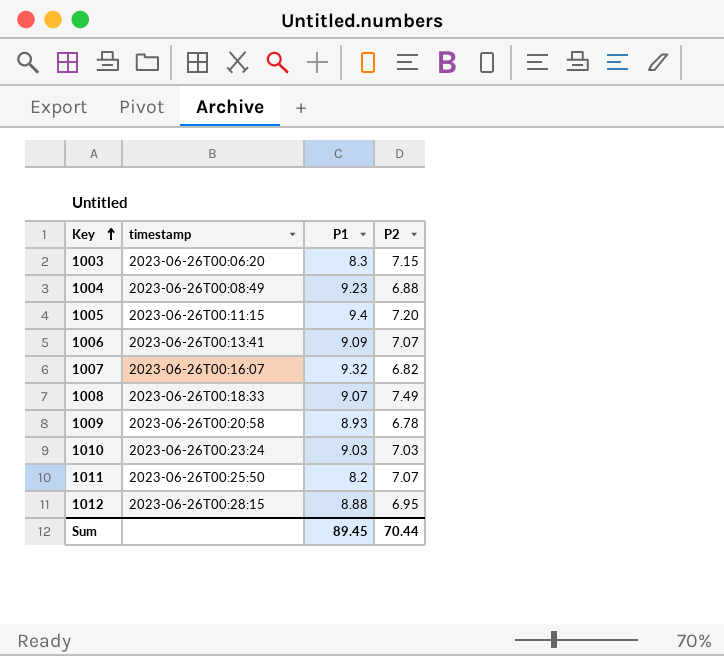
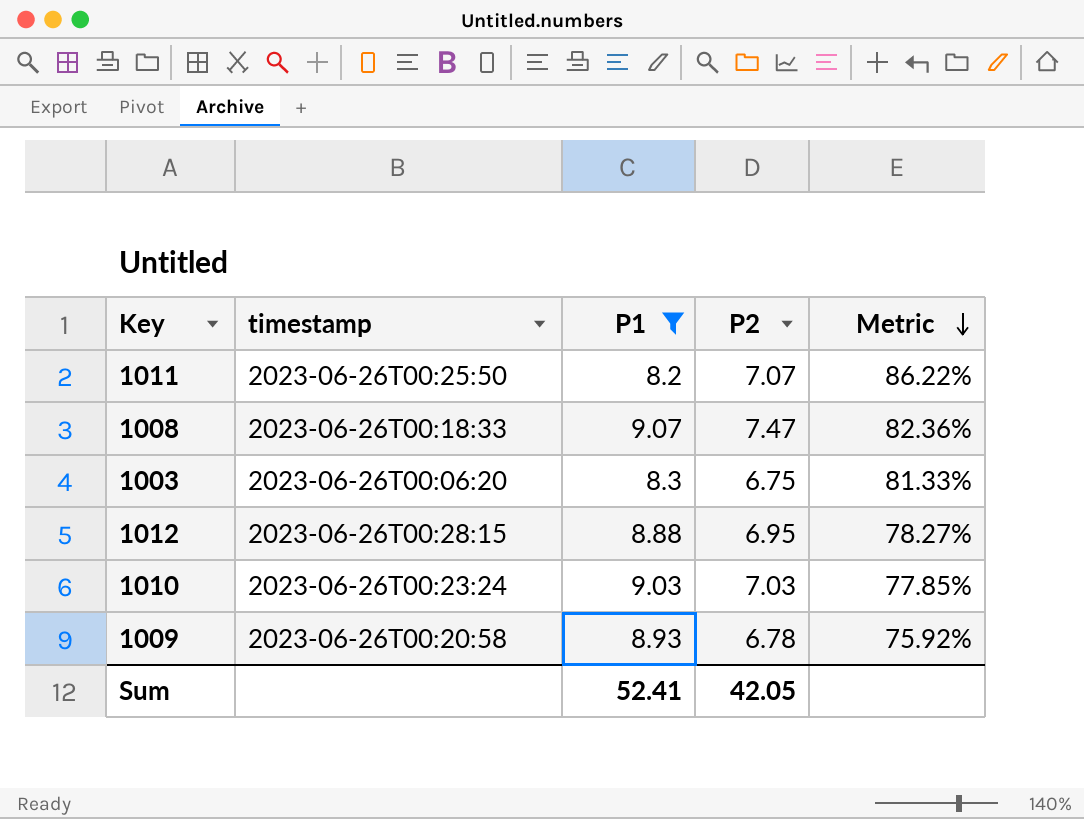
filter: none -> P1 <= 9.07
row order: Key ascending -> Metric descending
column Metric | formula: none -> [P2] / [P1]
1008 | P2: 7.49 -> 7.47
1003 | P2: 7.15 -> 6.75
Sum | P1: 89.45 -> 52.41
Sum | P2: 70.44 -> 42.05

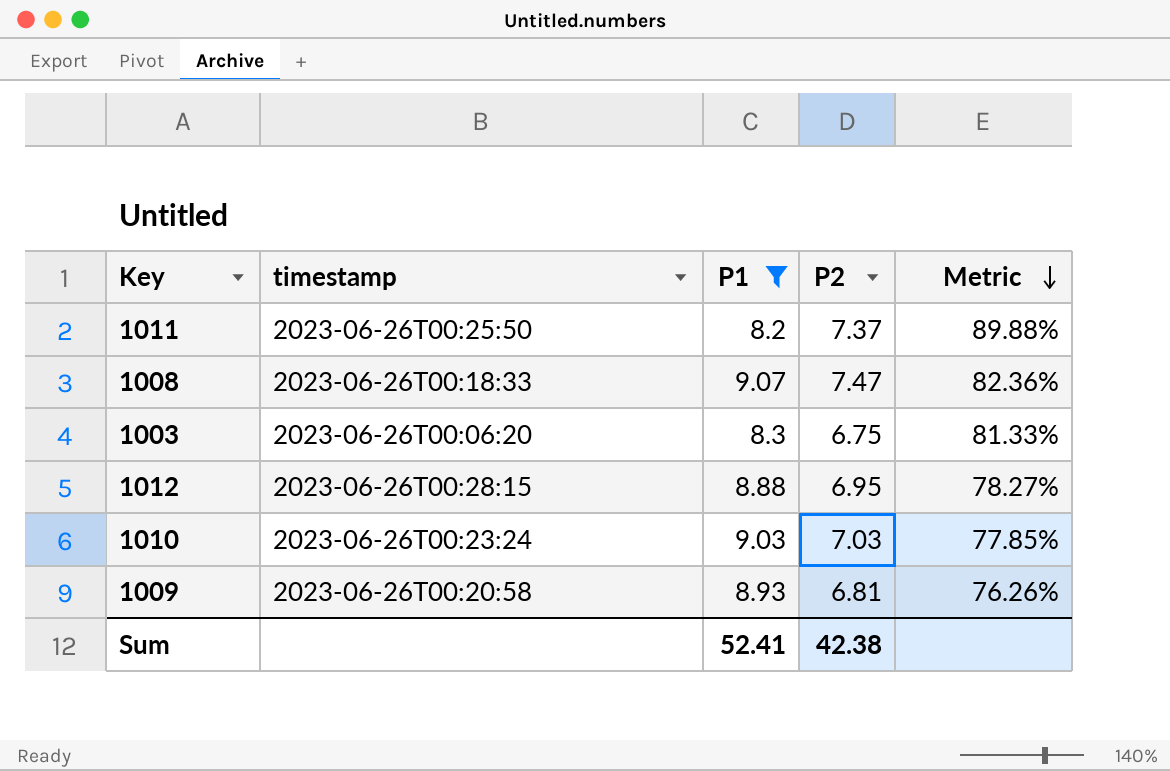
1011 | P2: 7.07 -> 7.37
1011 | Metric: 86.22% -> 89.88%
1009 | P2: 6.78 -> 6.81
1009 | Metric: 75.92% -> 76.26%
Sum | P2: 42.05 -> 42.38

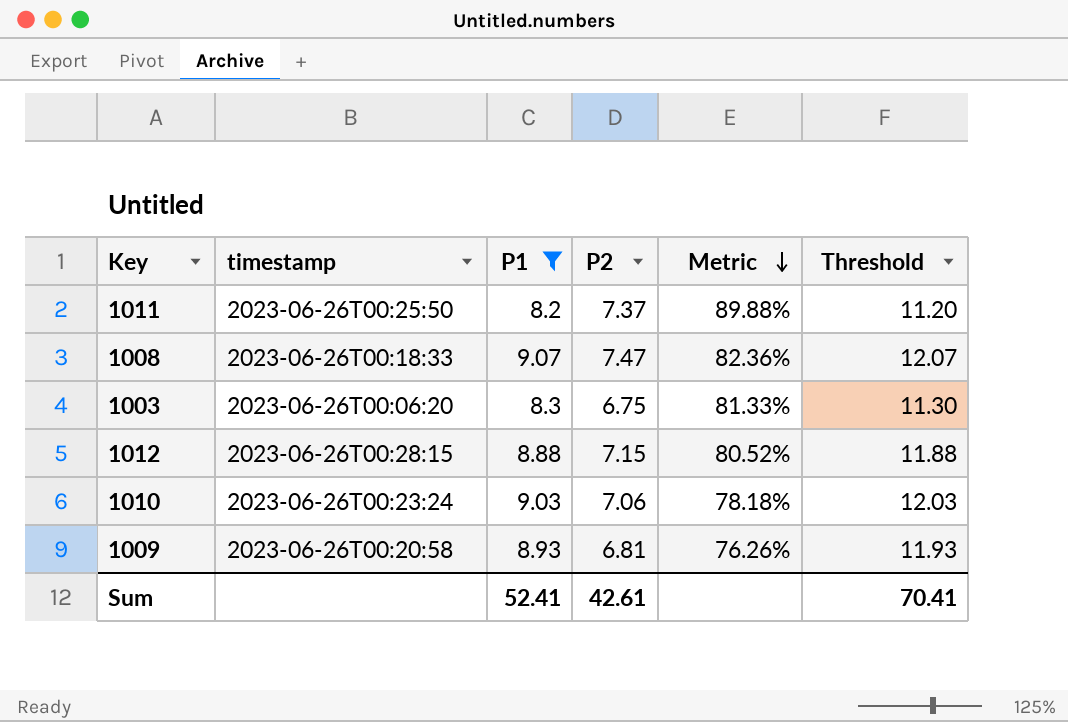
column Threshold | formula: none -> [P1] + 3
1012 | P2: 6.95 -> 7.15
1012 | Metric: 78.27% -> 80.52%
1010 | P2: 7.03 -> 7.06
1010 | Metric: 77.85% -> 78.18%
Sum | P2: 42.38 -> 42.61

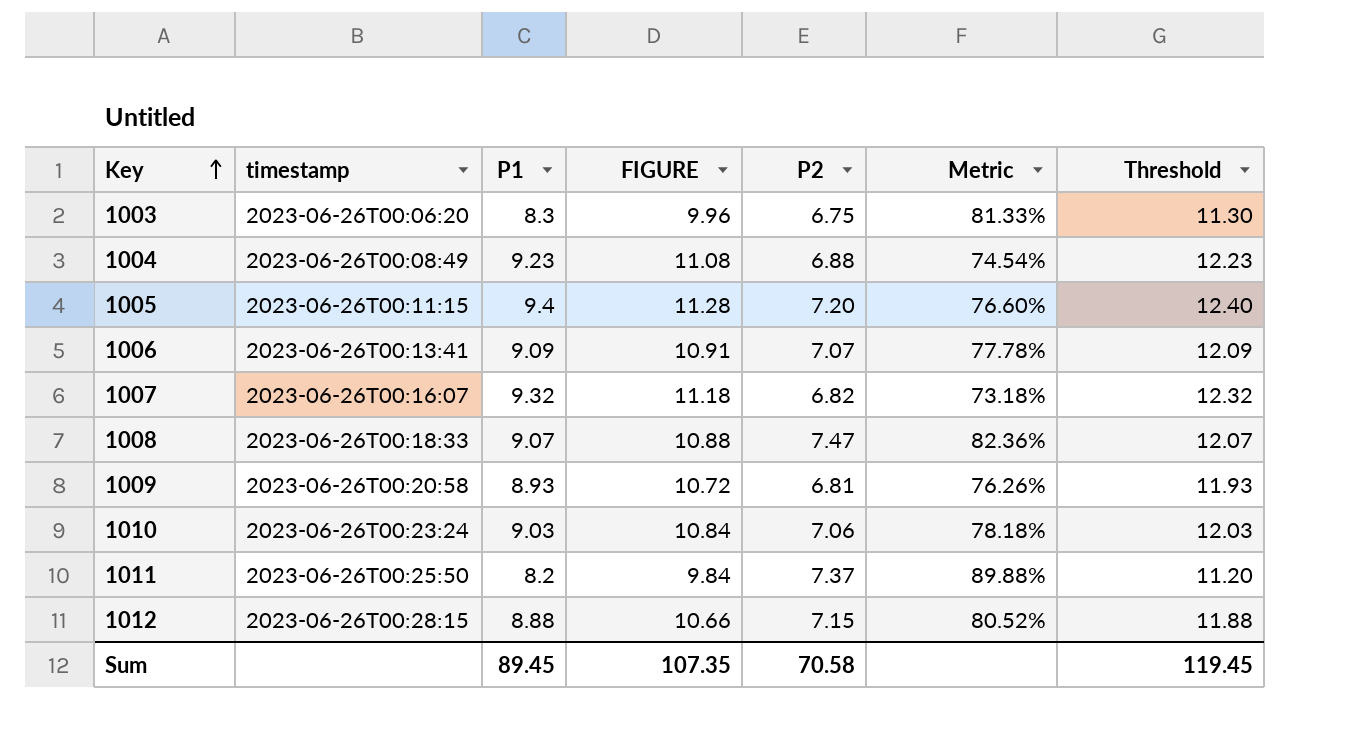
filter: P1 <= 9.07 -> none
row order: Metric descending -> Key ascending
column FIGURE | formula: none -> [P1] * 1.2
Sum | P1: 52.41 -> 89.45
Sum | P2: 42.61 -> 70.58
Sum | Threshold: 70.41 -> 119.45

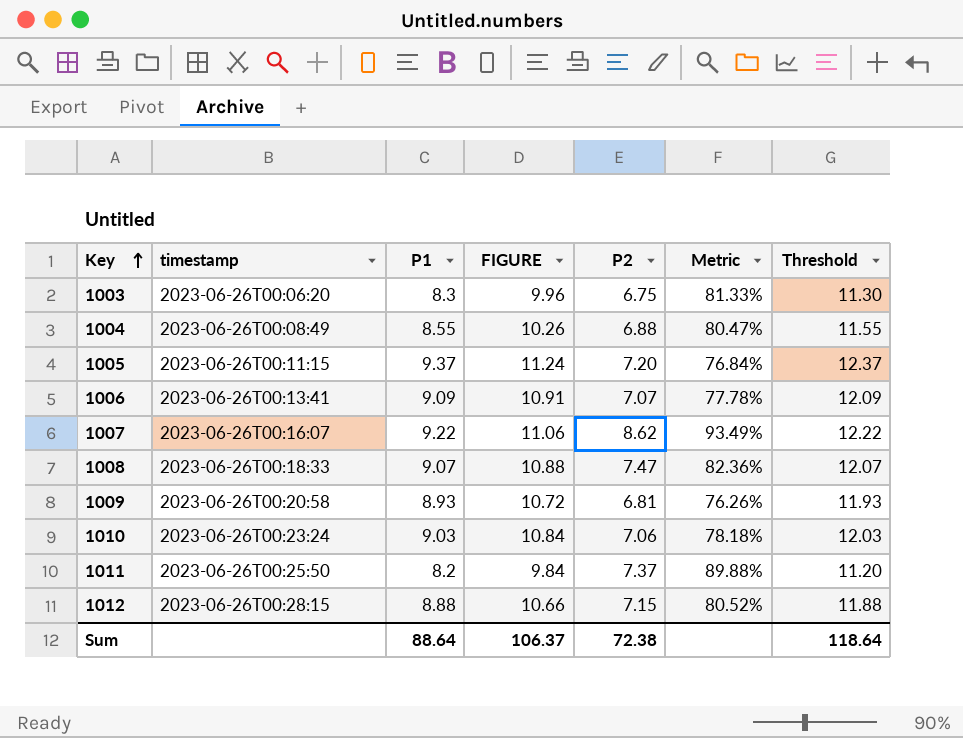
1004 | P1: 9.23 -> 8.55
1004 | FIGURE: 11.08 -> 10.26
1004 | Metric: 74.54% -> 80.47%
1004 | Threshold: 12.23 -> 11.55
1005 | P1: 9.4 -> 9.37
1005 | FIGURE: 11.28 -> 11.24
1005 | Metric: 76.60% -> 76.84%
1005 | Threshold: 12.40 -> 12.37
1007 | P1: 9.32 -> 9.22
1007 | FIGURE: 11.18 -> 11.06
1007 | P2: 6.82 -> 8.62
1007 | Metric: 73.18% -> 93.49%
1007 | Threshold: 12.32 -> 12.22
Sum | P1: 89.45 -> 88.64
Sum | FIGURE: 107.35 -> 106.37
Sum | P2: 70.58 -> 72.38
Sum | Threshold: 119.45 -> 118.64

